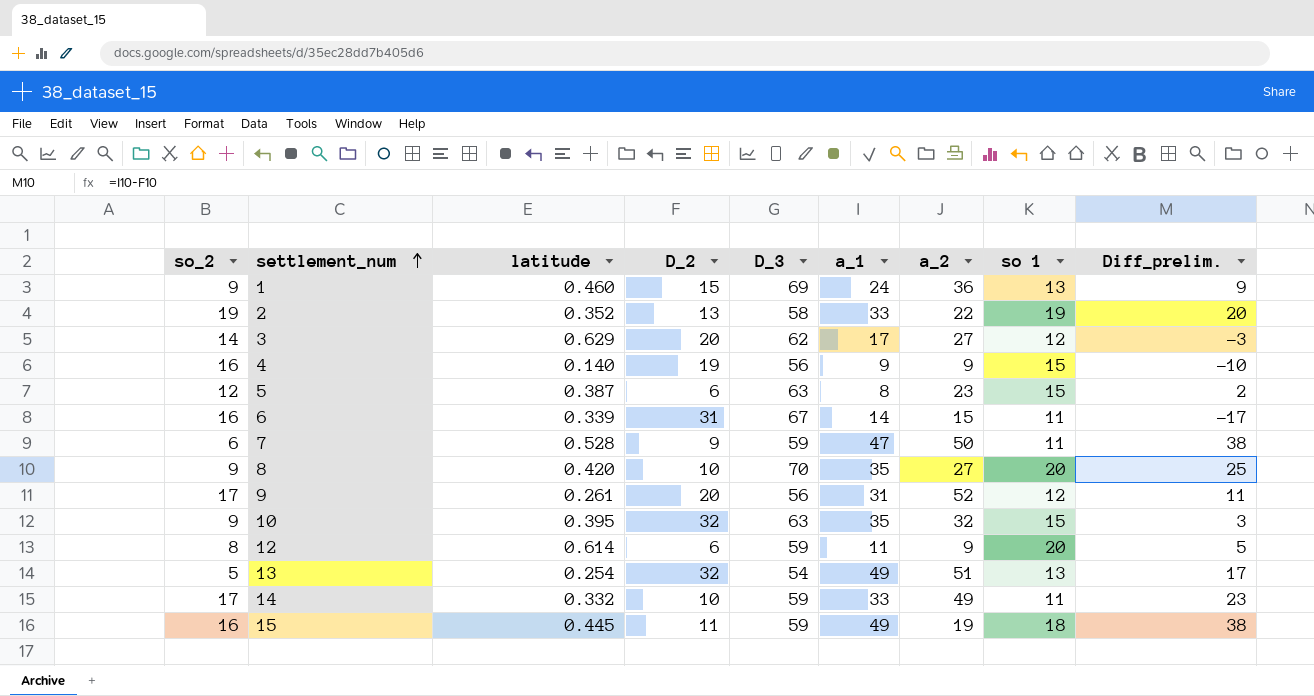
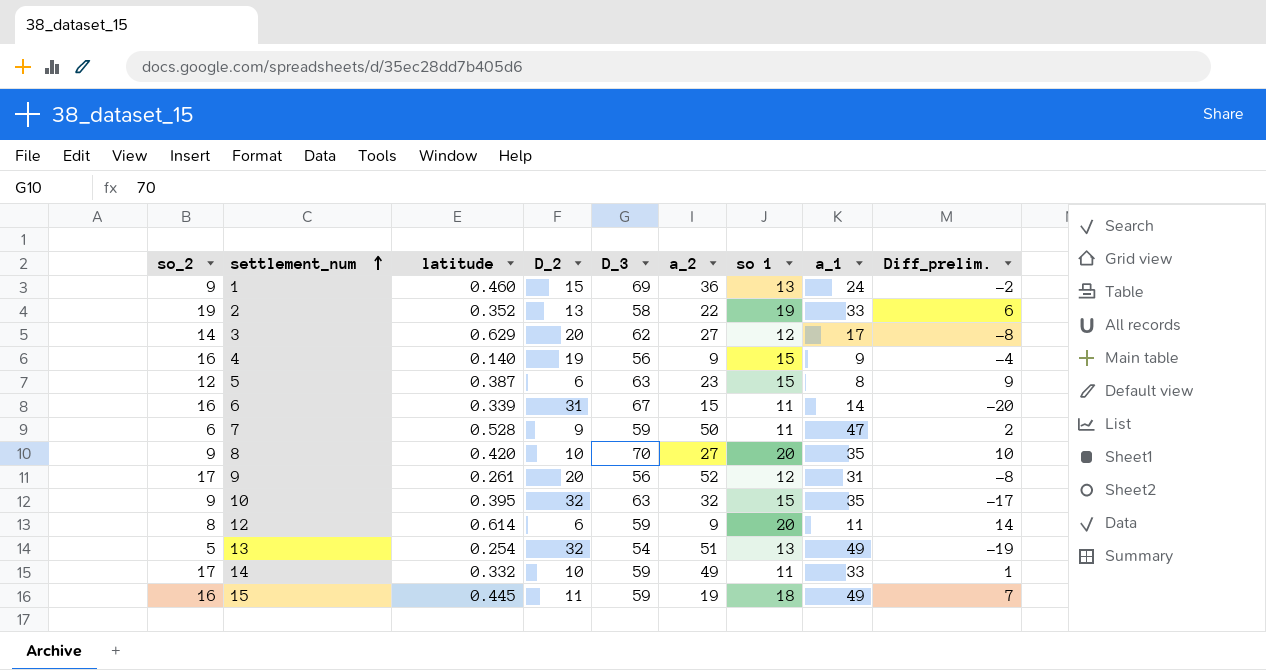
column a_1 | position: 6 -> 8
column Diff_prelim. | formula: [a_1] - [D_2] -> [so 1] - [D_2]

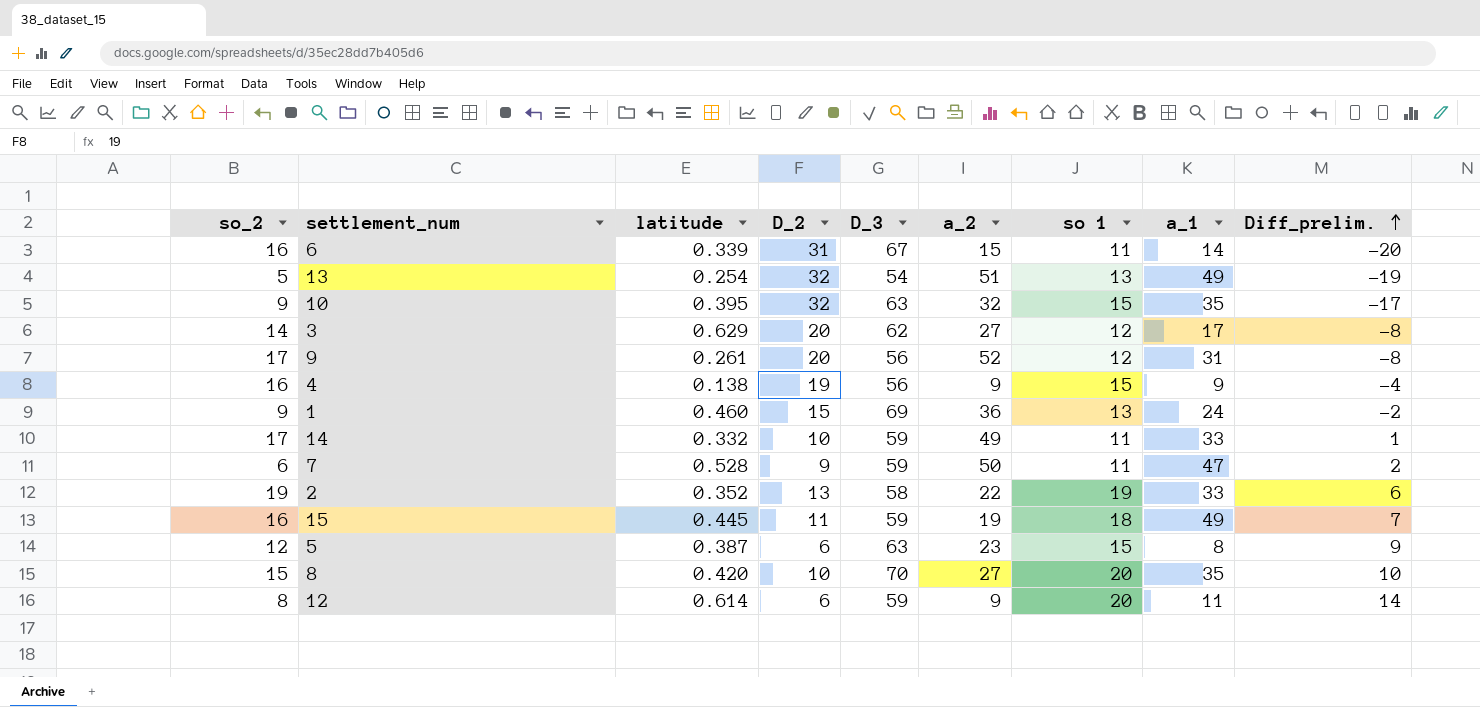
row order: settlement_num ascending -> Diff_prelim. ascending
4 | latitude: 0.140 -> 0.138
8 | so_2: 9 -> 15

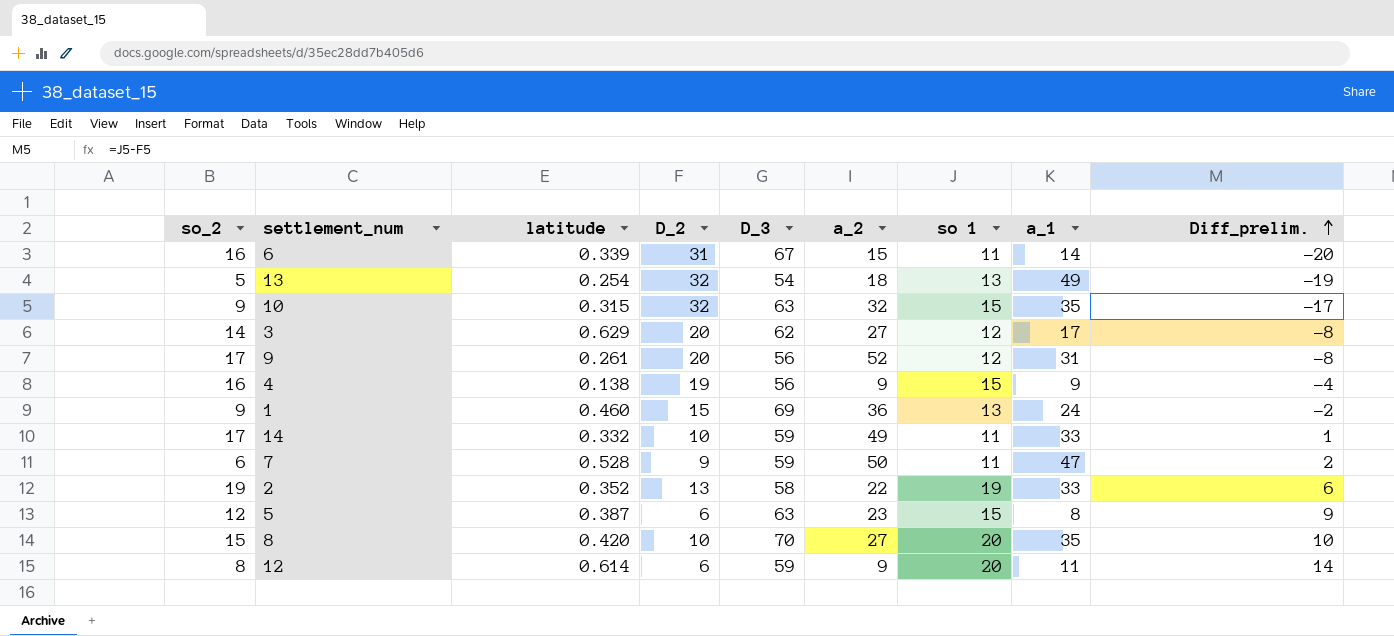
row 15: 16 | 0.445 | 11 | 59 | 19 | 18 | 49 | 7 -> none
13 | a_2: 51 -> 18
10 | latitude: 0.395 -> 0.315

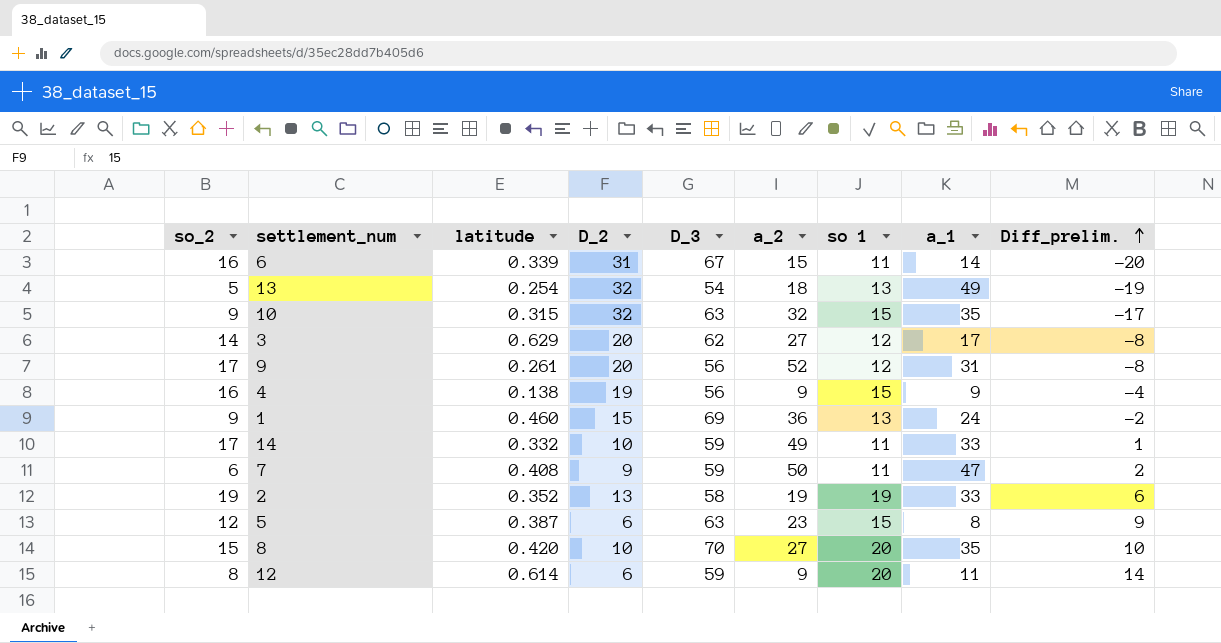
7 | latitude: 0.528 -> 0.408
2 | a_2: 22 -> 19

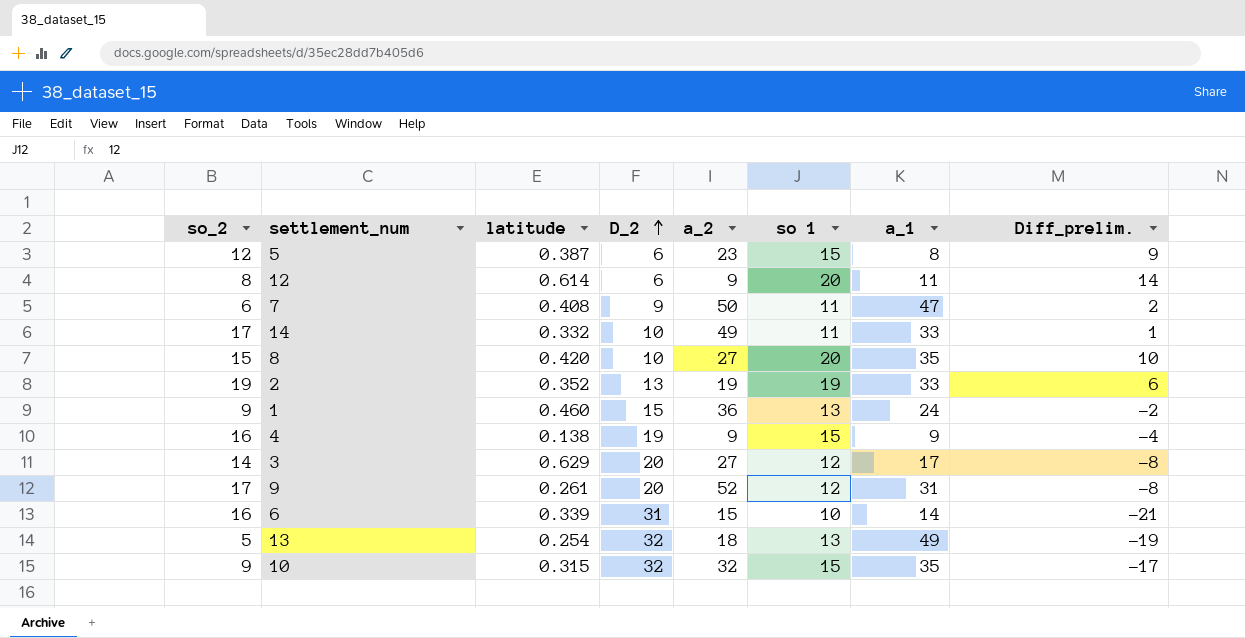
row order: Diff_prelim. ascending -> D_2 ascending
column D_3 | position: 5 -> none
6 | so 1: 11 -> 10
6 | Diff_prelim.: -20 -> -21

